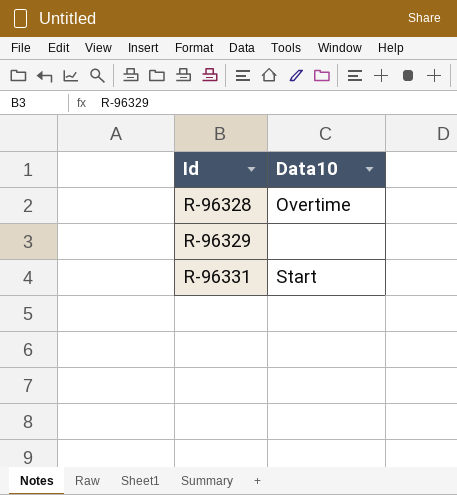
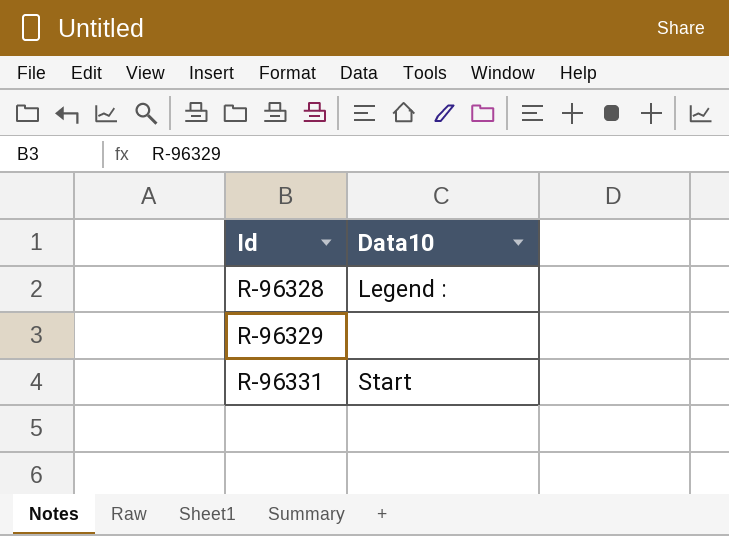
R-96328 | Data10: Overtime -> Legend :

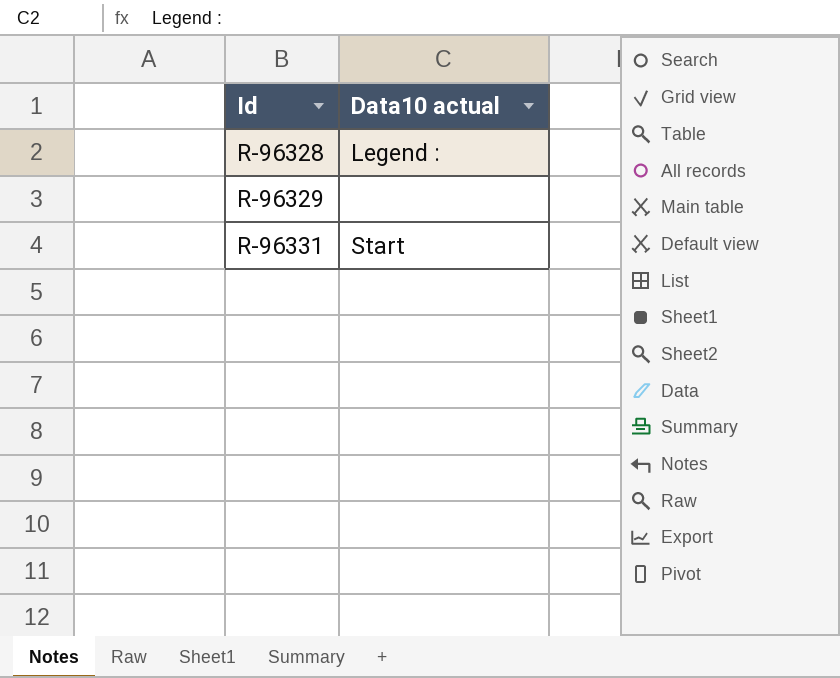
column name: Data10 -> Data10 actual

